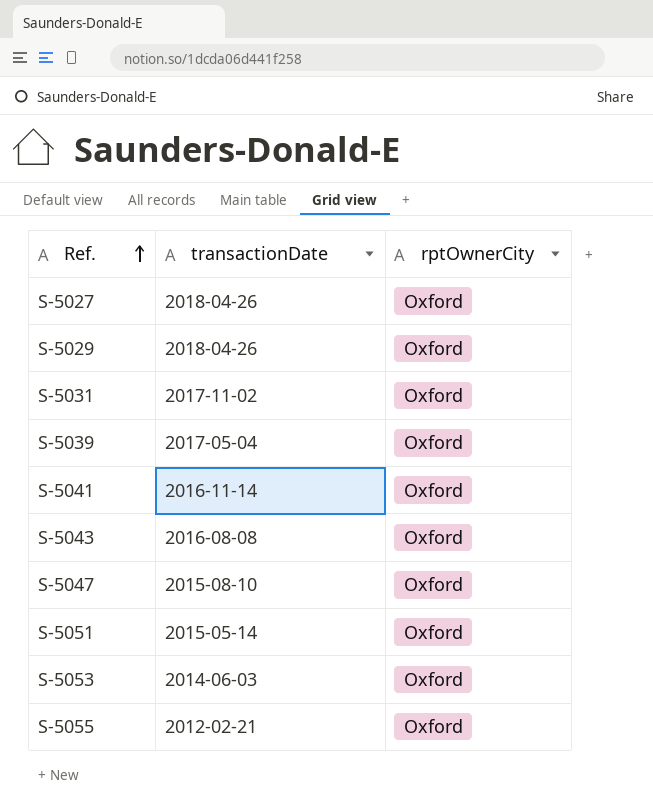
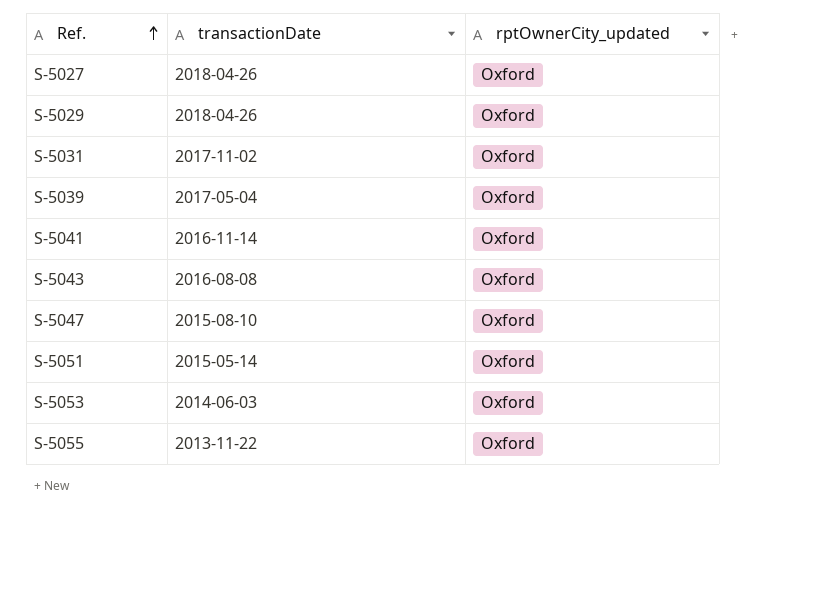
column name: rptOwnerCity -> rptOwnerCity_updated
S-5055 | transactionDate: 2012-02-21 -> 2013-11-22

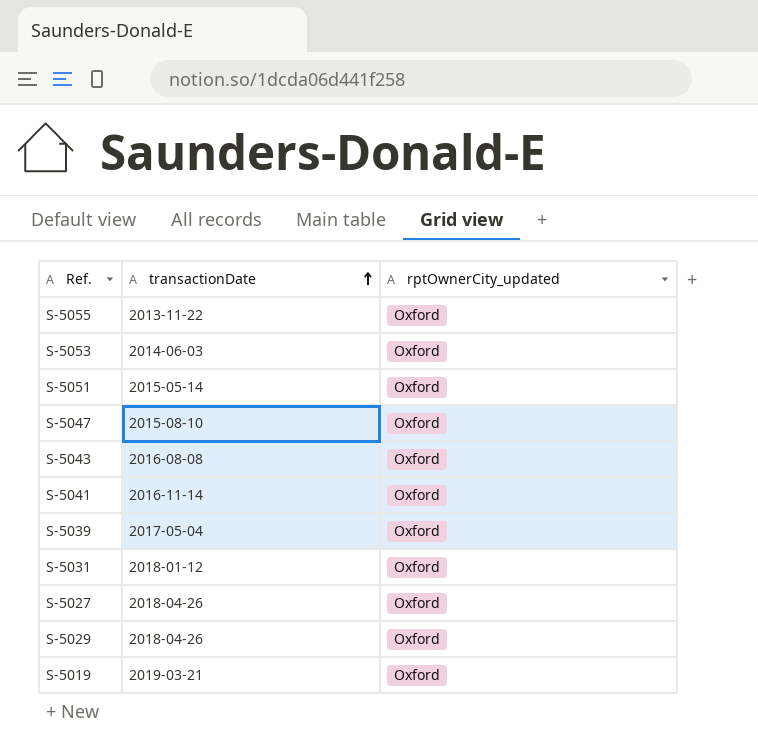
row order: Ref. ascending -> transactionDate ascending
S-5031 | transactionDate: 2017-11-02 -> 2018-01-12
row S-5019: none -> 2019-03-21 | Oxford

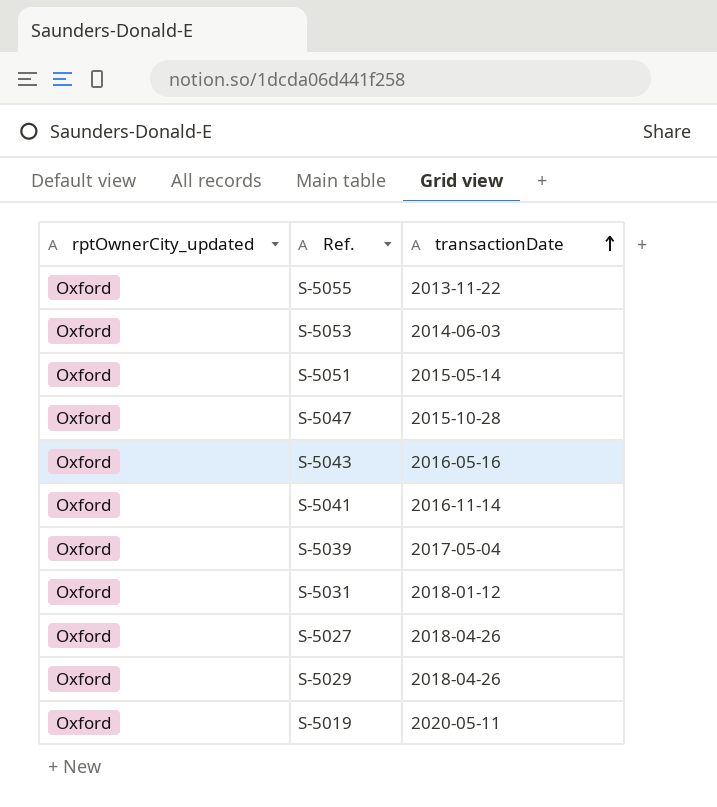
column rptOwnerCity_updated | position: 3 -> 1
S-5047 | transactionDate: 2015-08-10 -> 2015-10-28
S-5043 | transactionDate: 2016-08-08 -> 2016-05-16
S-5019 | transactionDate: 2019-03-21 -> 2020-05-11

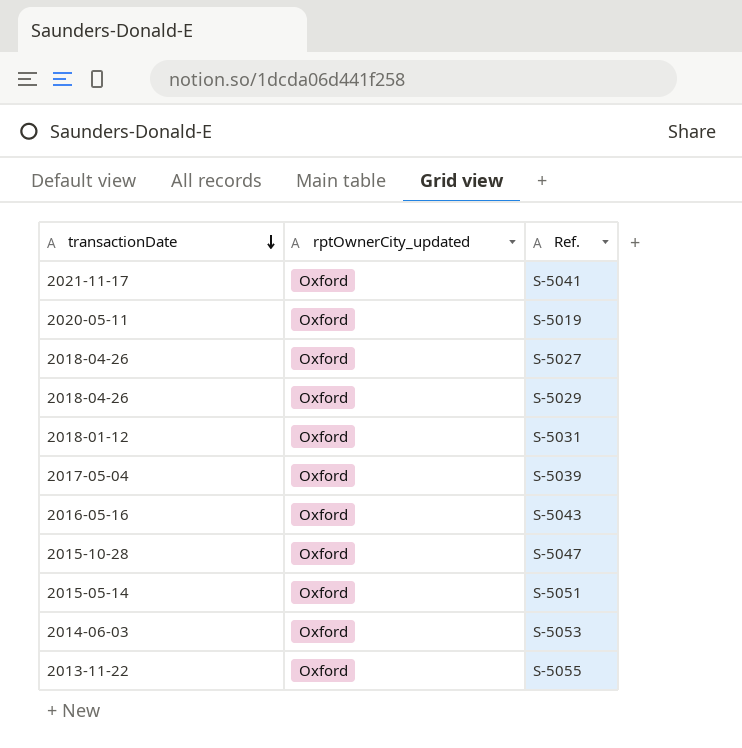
row order: transactionDate ascending -> transactionDate descending
column transactionDate | position: 3 -> 1
S-5041 | transactionDate: 2016-11-14 -> 2021-11-17

